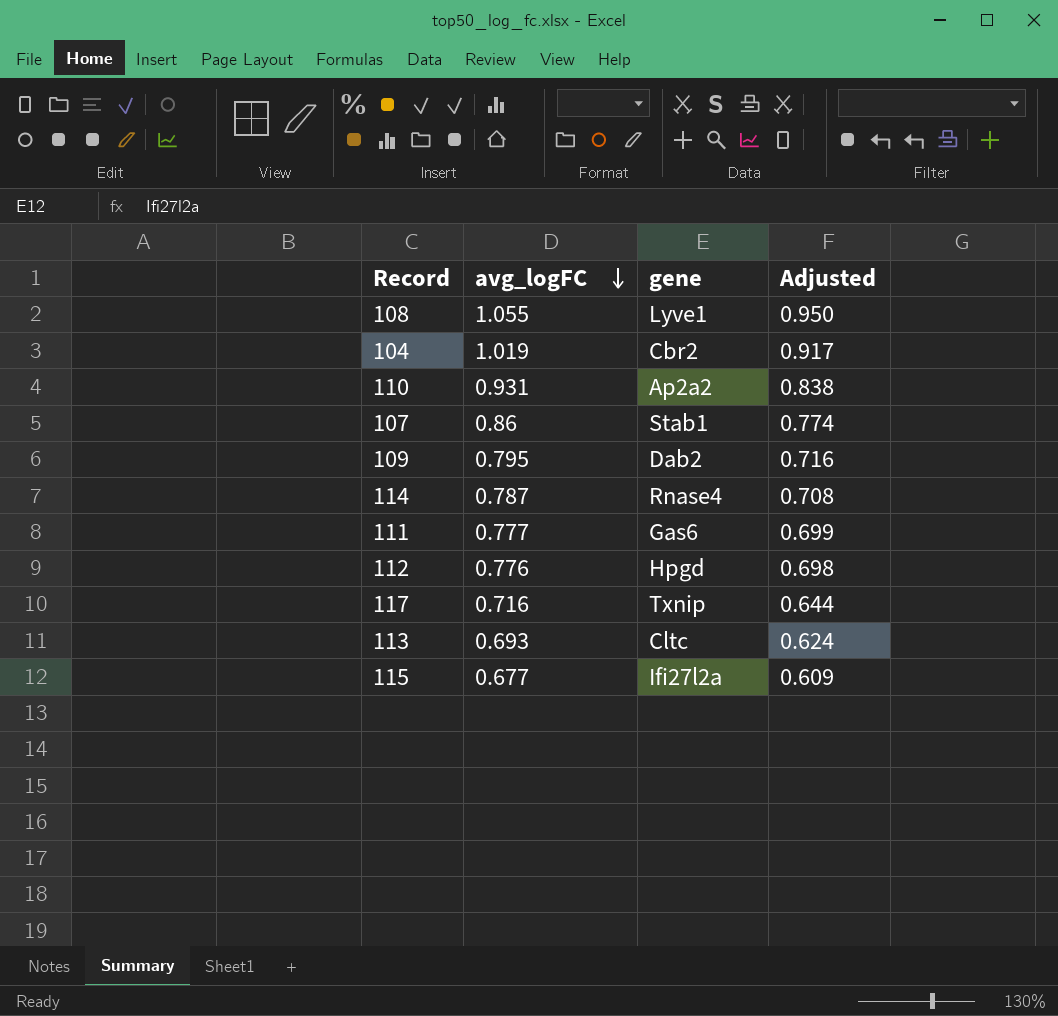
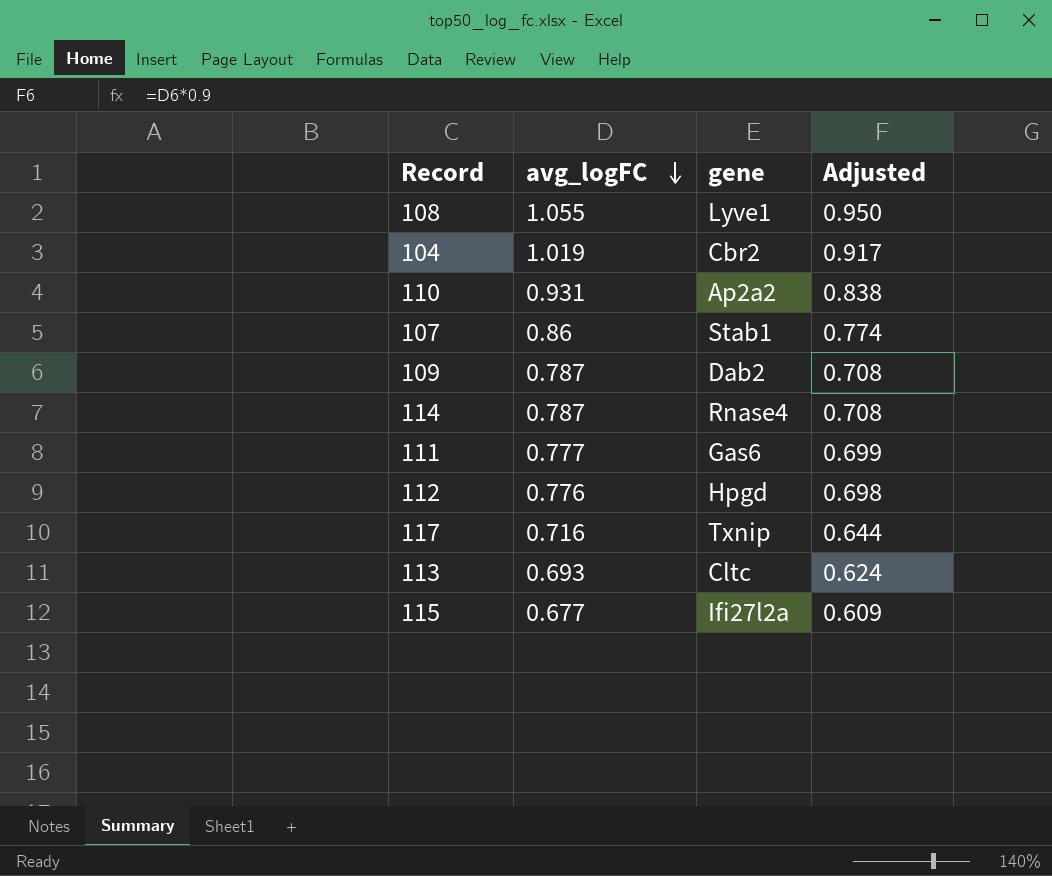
109 | avg_logFC: 0.795 -> 0.787
109 | Adjusted: 0.716 -> 0.708

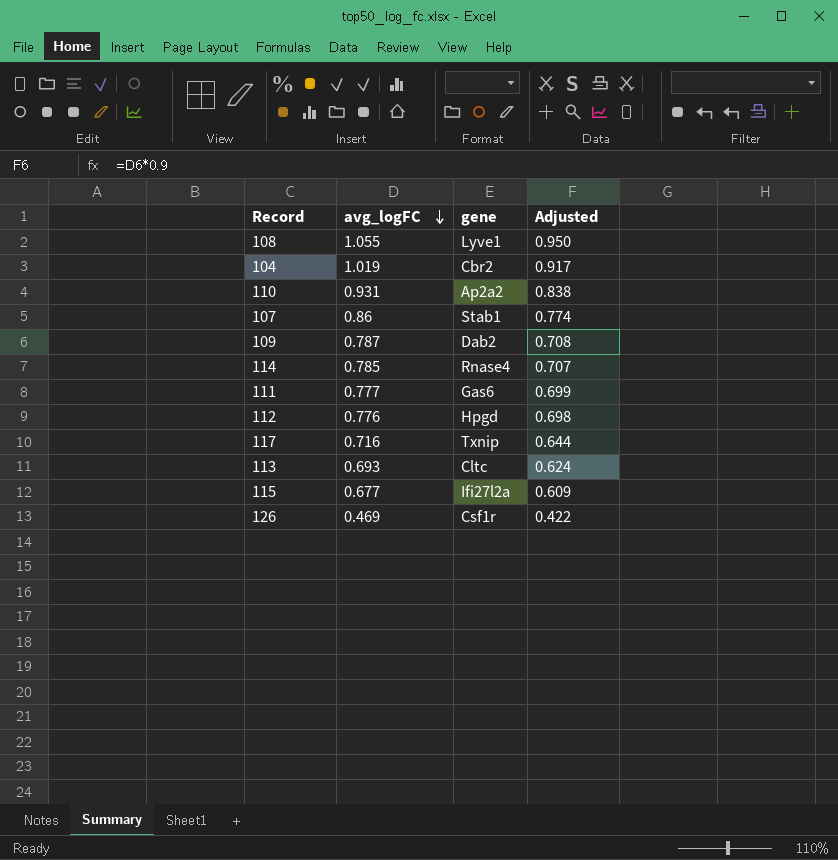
114 | avg_logFC: 0.787 -> 0.785
114 | Adjusted: 0.708 -> 0.707
row 126: none -> 0.469 | Csf1r | 0.422

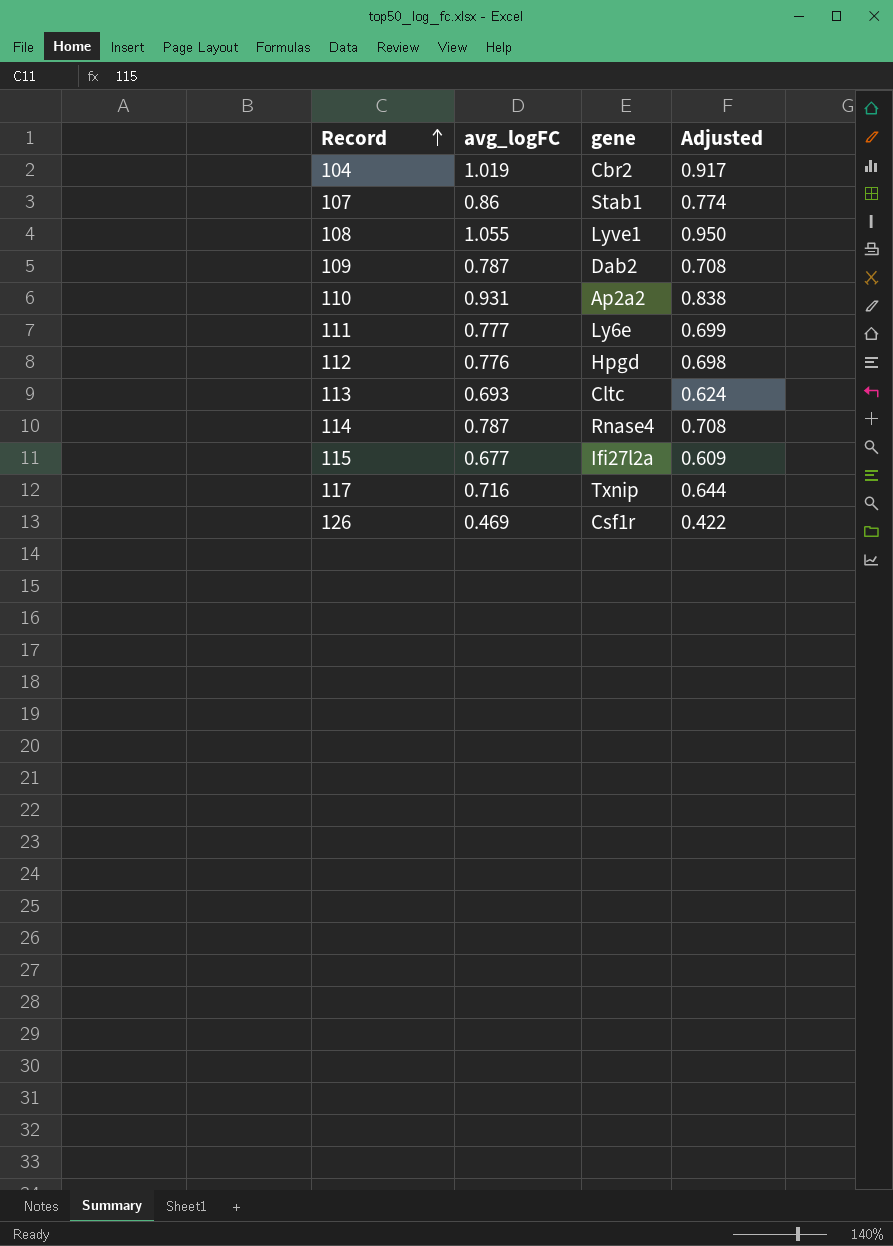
row order: avg_logFC descending -> Record ascending
111 | gene: Gas6 -> Ly6e
114 | avg_logFC: 0.785 -> 0.787
114 | Adjusted: 0.707 -> 0.708

